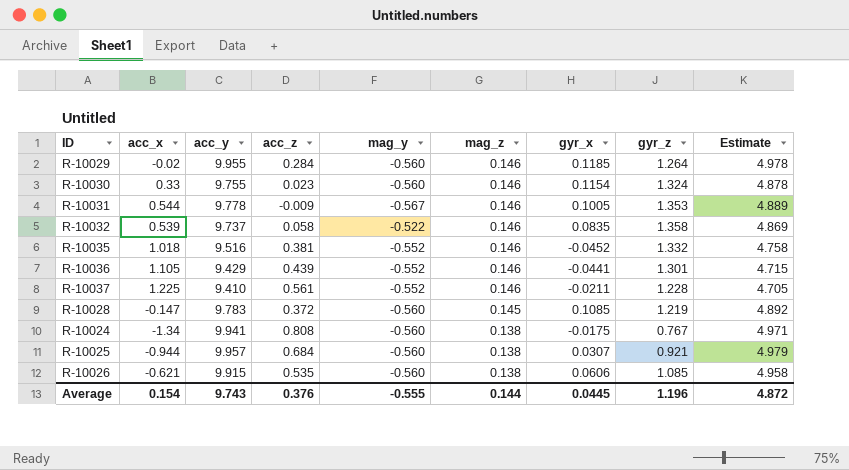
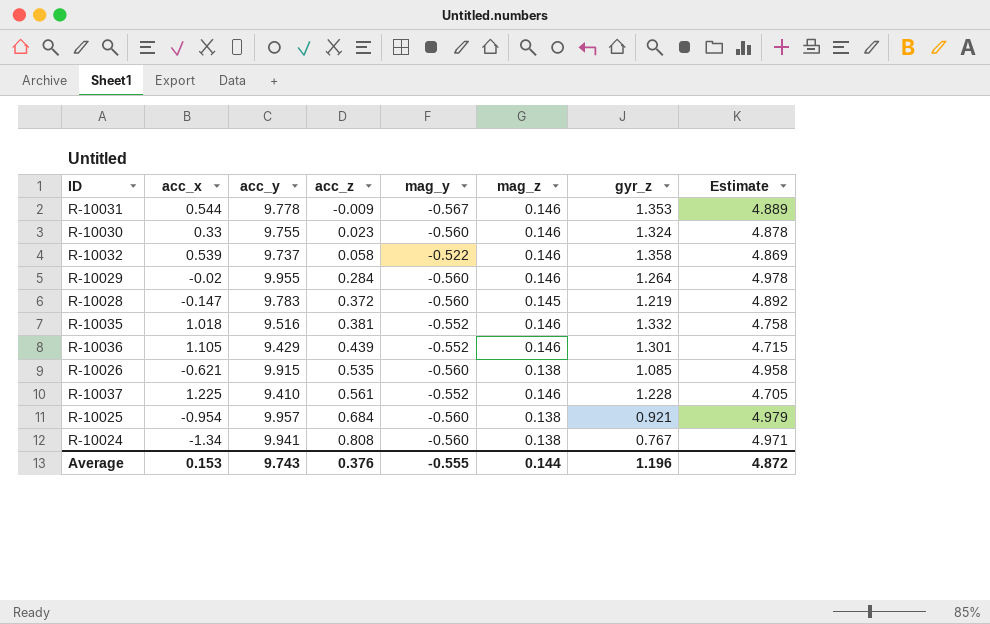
row order: mag_z descending -> acc_z ascending
column gyr_x | position: 7 -> none
R-10025 | acc_x: -0.944 -> -0.954
Average | acc_x: 0.154 -> 0.153

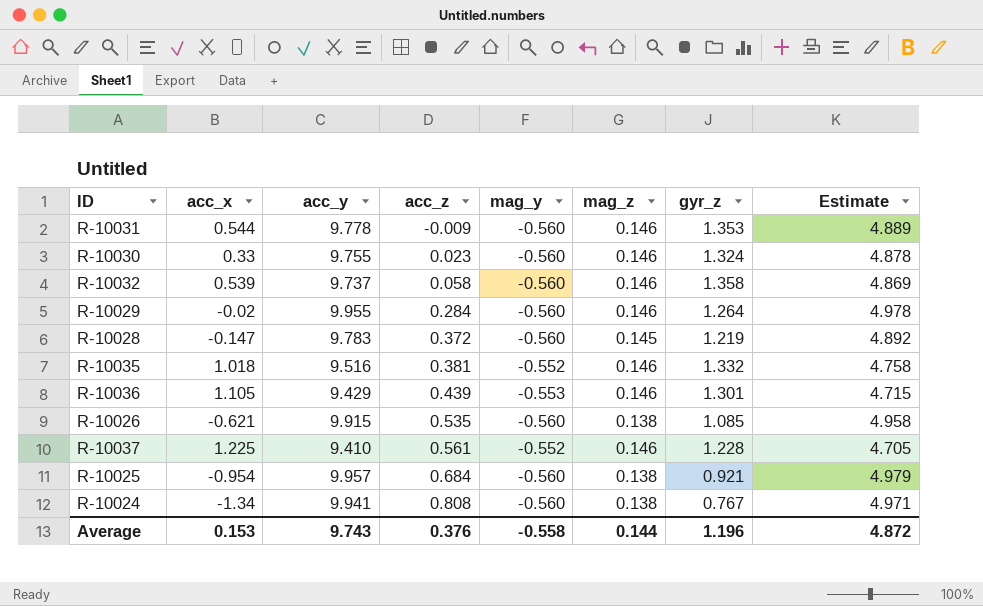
R-10031 | mag_y: -0.567 -> -0.560
R-10032 | mag_y: -0.522 -> -0.560
R-10036 | mag_y: -0.552 -> -0.553
Average | mag_y: -0.555 -> -0.558

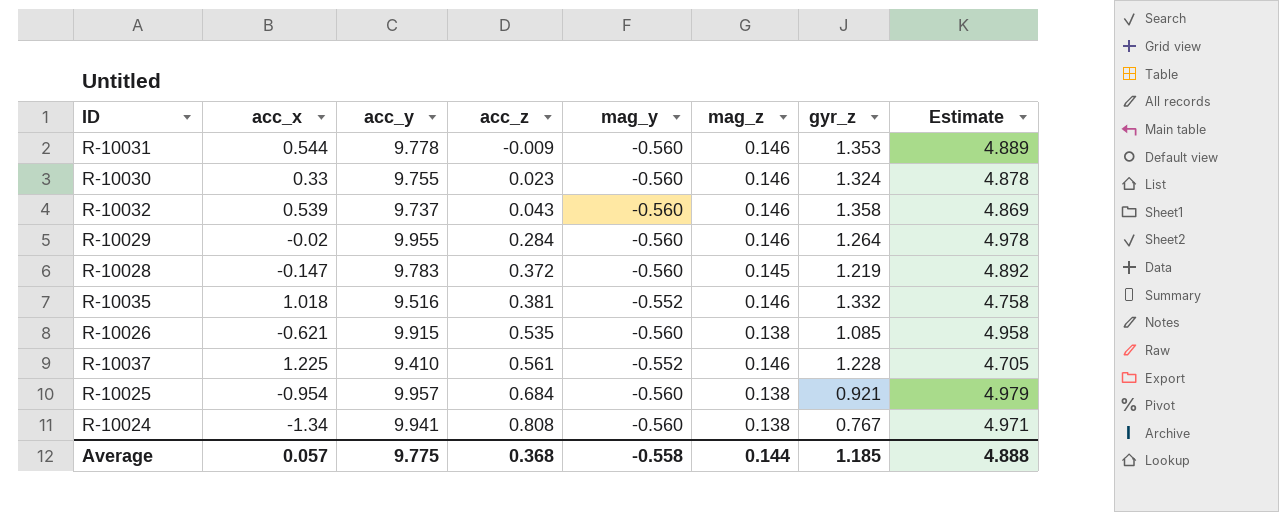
row R-10036: 1.105 | 9.429 | 0.439 | -0.553 | 0.146 | 1.301 | 4.715 -> none
R-10032 | acc_z: 0.058 -> 0.043
Average | acc_x: 0.153 -> 0.057
Average | acc_y: 9.743 -> 9.775
Average | acc_z: 0.376 -> 0.368
Average | gyr_z: 1.196 -> 1.185
Average | Estimate: 4.872 -> 4.888

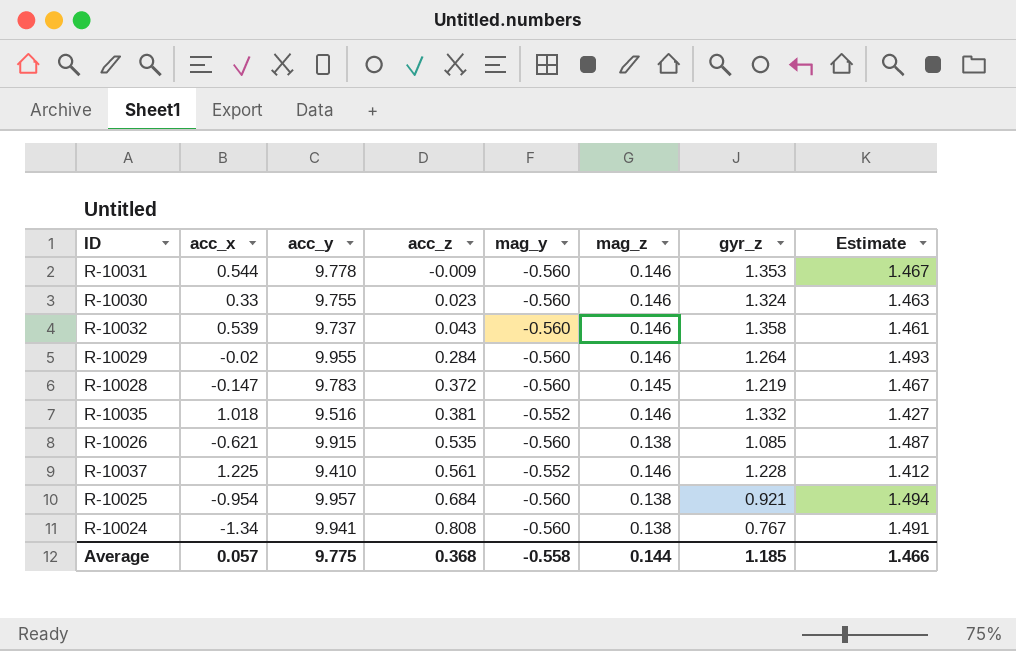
column Estimate | formula: [acc_y] * 0.5 -> [acc_y] * 0.15
Average | Estimate: 4.888 -> 1.466

